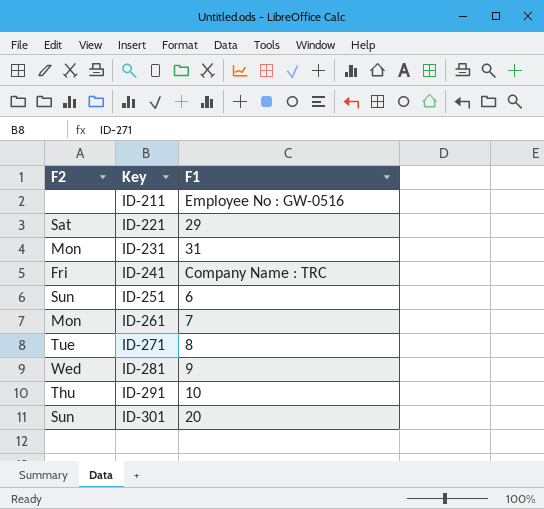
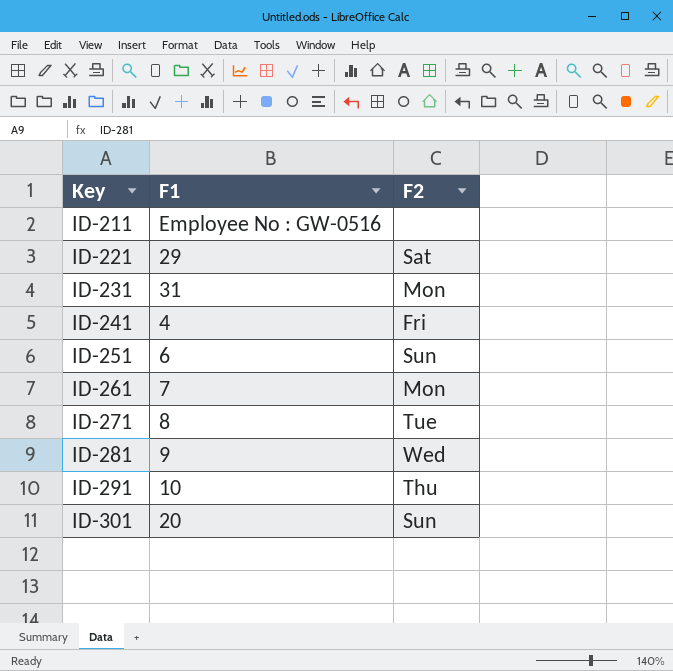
column F2 | position: 1 -> 3
ID-241 | F1: Company Name : TRC -> 4

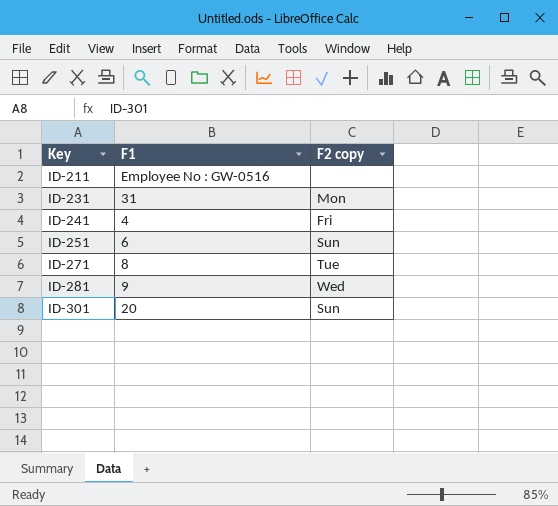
column name: F2 -> F2 copy
row ID-221: 29 | Sat -> none
row ID-261: 7 | Mon -> none
row ID-291: 10 | Thu -> none

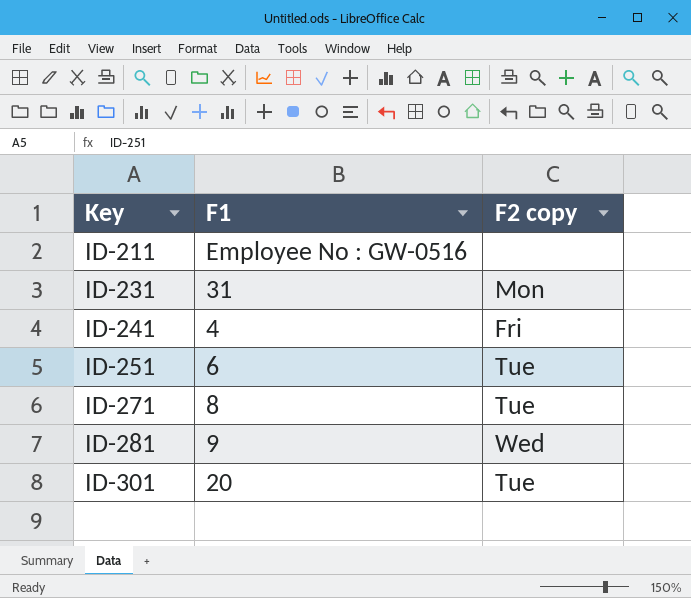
ID-251 | F2 copy: Sun -> Tue
ID-301 | F2 copy: Sun -> Tue

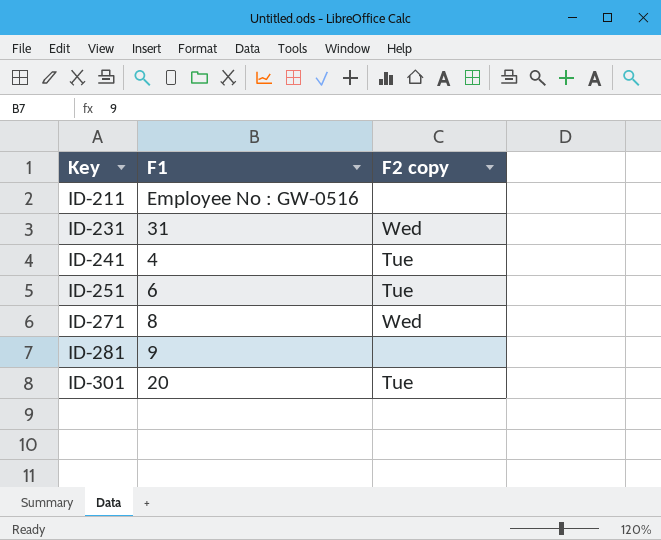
ID-231 | F2 copy: Mon -> Wed
ID-241 | F2 copy: Fri -> Tue
ID-271 | F2 copy: Tue -> Wed
ID-281 | F2 copy: Wed -> none

